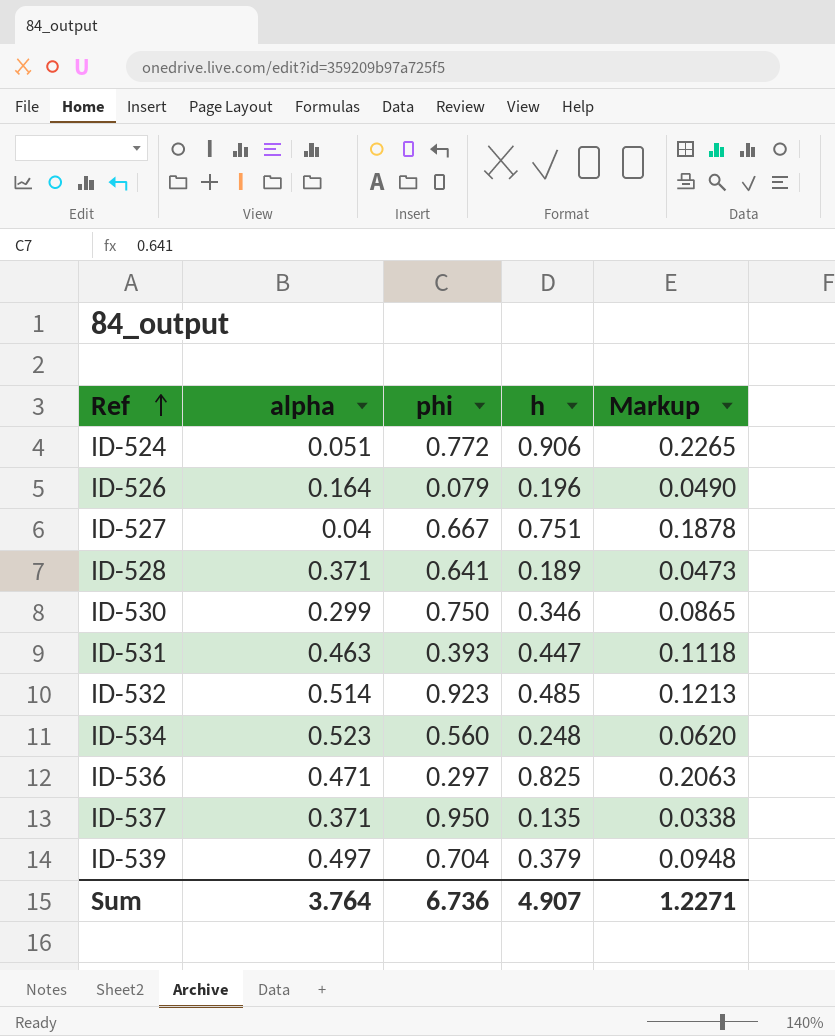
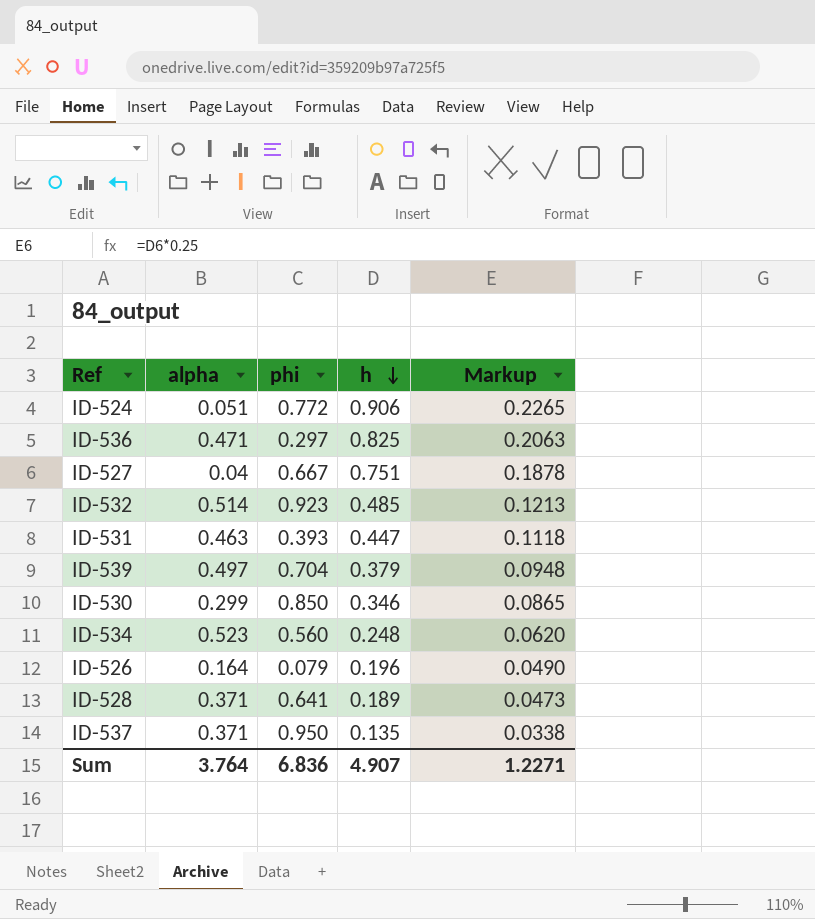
row order: Ref ascending -> h descending
ID-530 | phi: 0.750 -> 0.850
Sum | phi: 6.736 -> 6.836

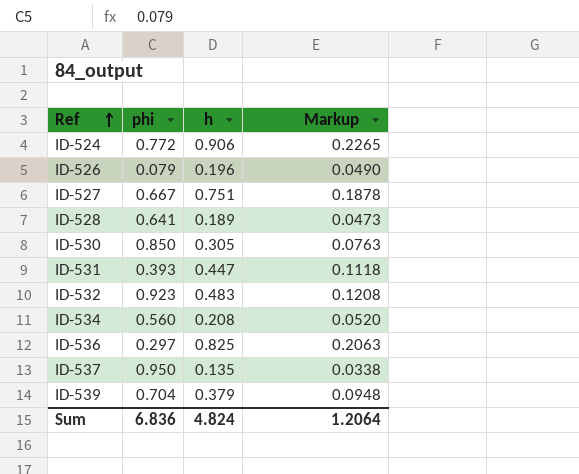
row order: h descending -> Ref ascending
column alpha | position: 2 -> none
ID-530 | h: 0.346 -> 0.305
ID-530 | Markup: 0.0865 -> 0.0763
ID-532 | h: 0.485 -> 0.483
ID-532 | Markup: 0.1213 -> 0.1208
ID-534 | h: 0.248 -> 0.208
ID-534 | Markup: 0.0620 -> 0.0520
Sum | h: 4.907 -> 4.824
Sum | Markup: 1.2271 -> 1.2064

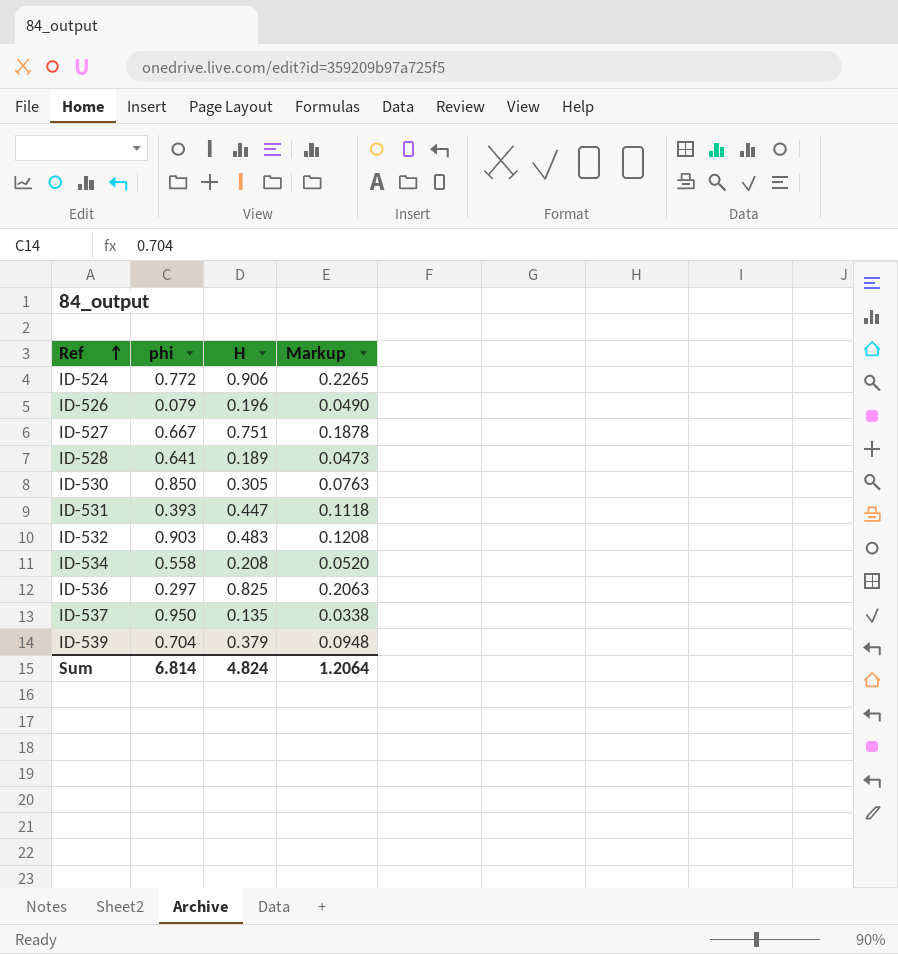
column name: h -> H
ID-532 | phi: 0.923 -> 0.903
ID-534 | phi: 0.560 -> 0.558
Sum | phi: 6.836 -> 6.814

